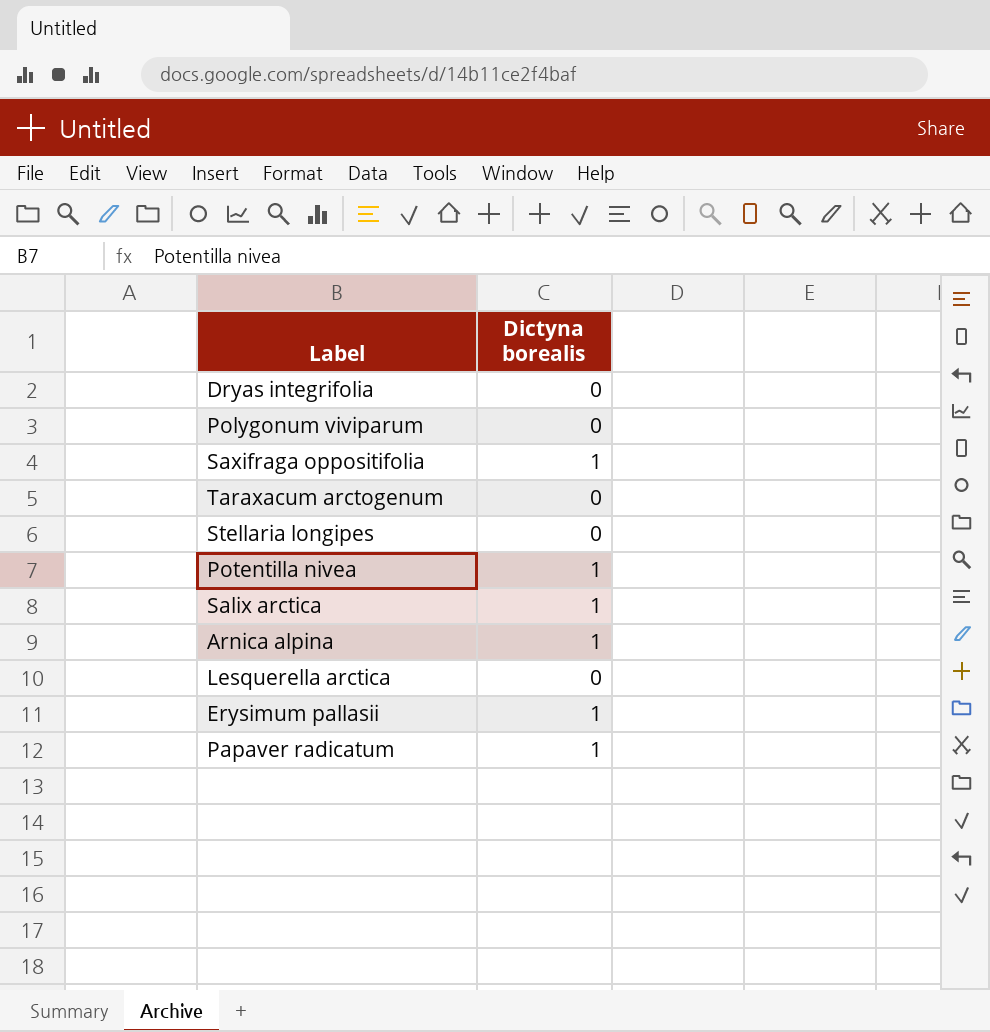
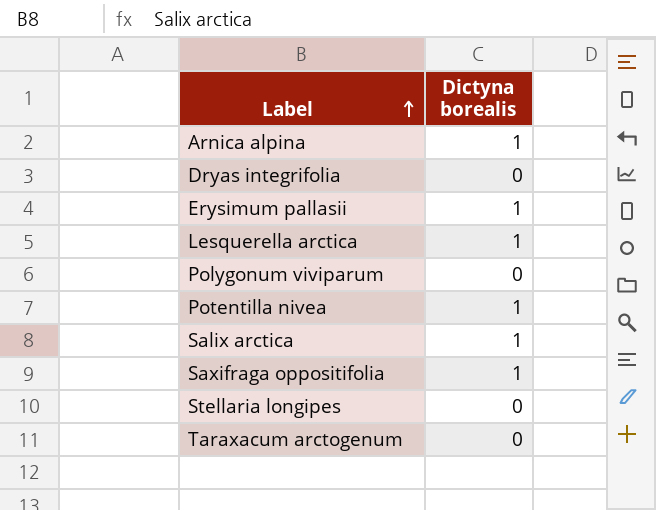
row order: none -> Label ascending
row Papaver radicatum: 1 -> none
Lesquerella arctica | Dictyna borealis: 0 -> 1

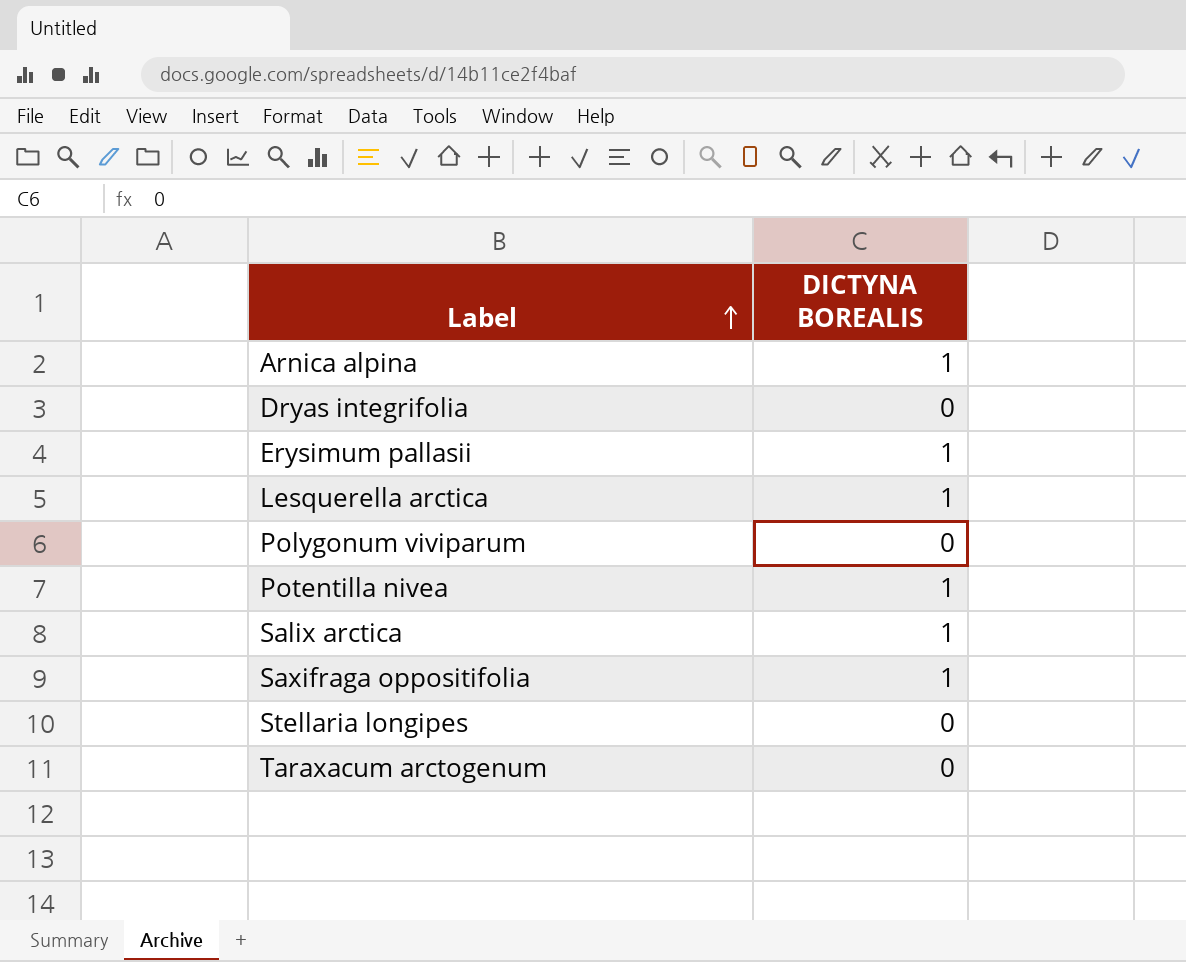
column name: Dictyna borealis -> DICTYNA BOREALIS

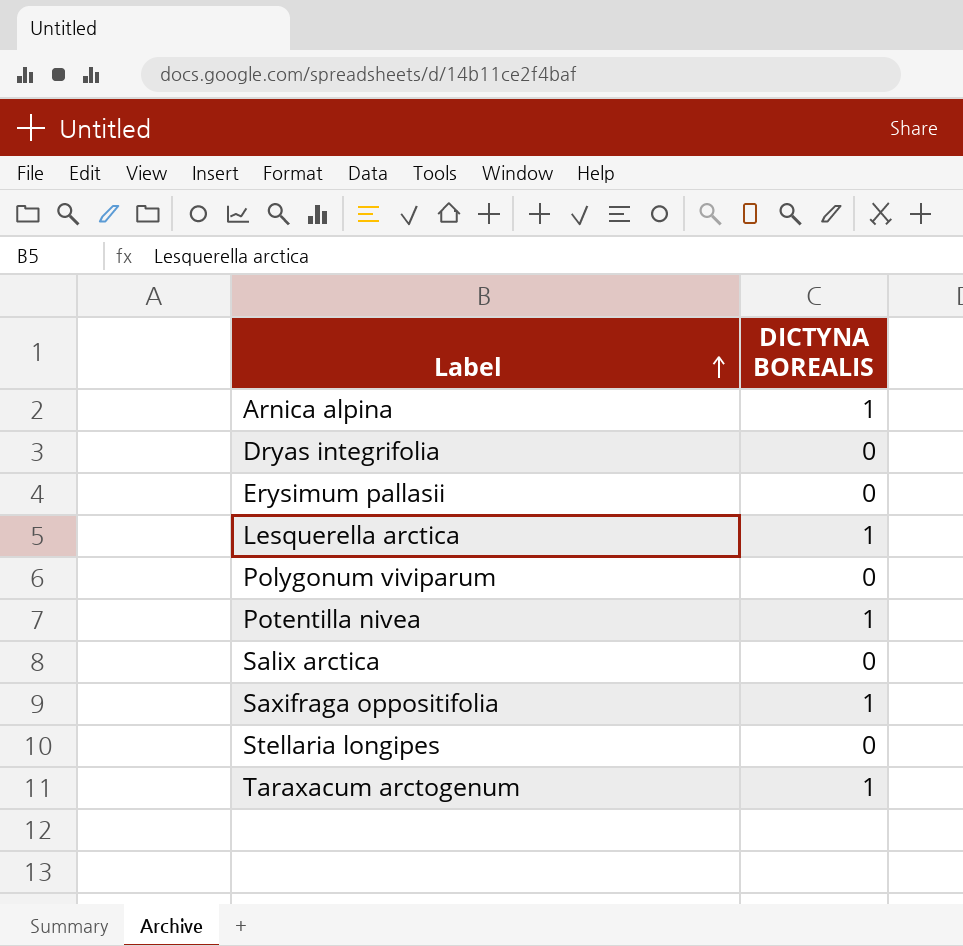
Erysimum pallasii | DICTYNA BOREALIS: 1 -> 0
Salix arctica | DICTYNA BOREALIS: 1 -> 0
Taraxacum arctogenum | DICTYNA BOREALIS: 0 -> 1

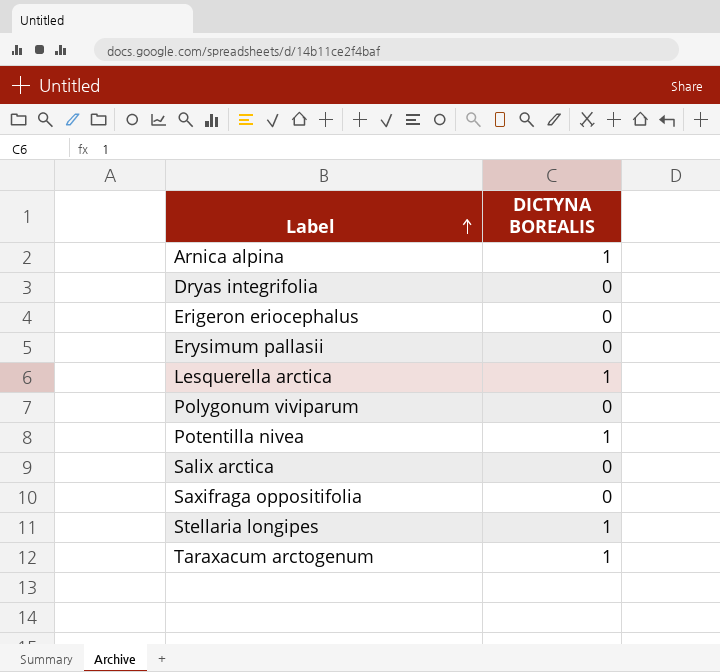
row Erigeron eriocephalus: none -> 0
Saxifraga oppositifolia | DICTYNA BOREALIS: 1 -> 0
Stellaria longipes | DICTYNA BOREALIS: 0 -> 1

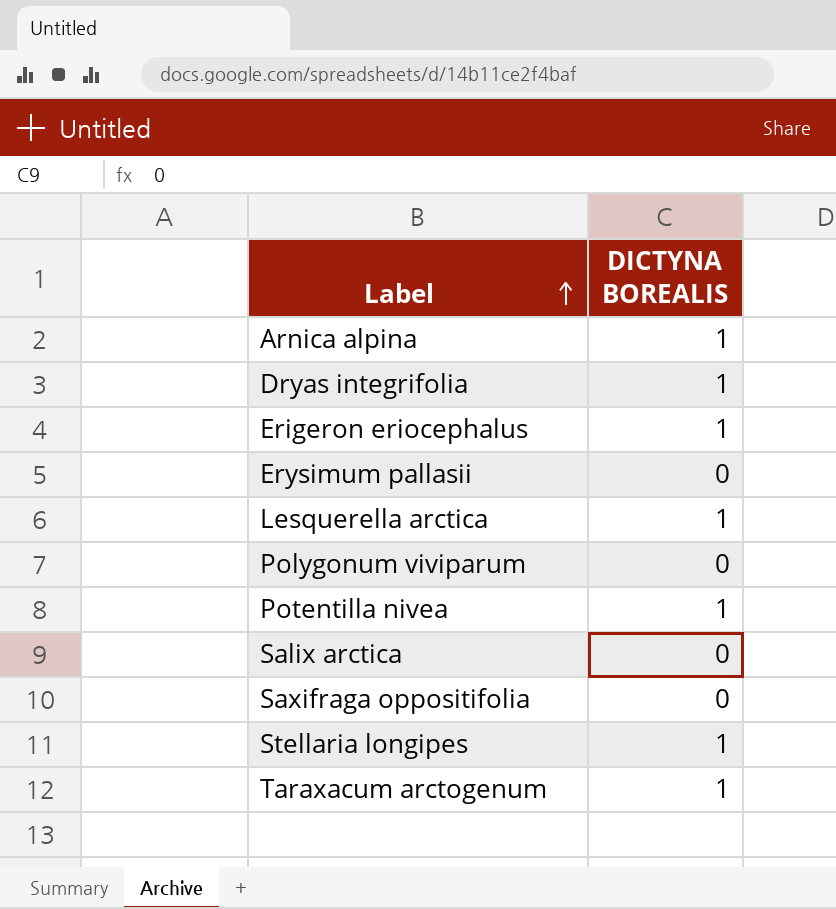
Dryas integrifolia | DICTYNA BOREALIS: 0 -> 1
Erigeron eriocephalus | DICTYNA BOREALIS: 0 -> 1

